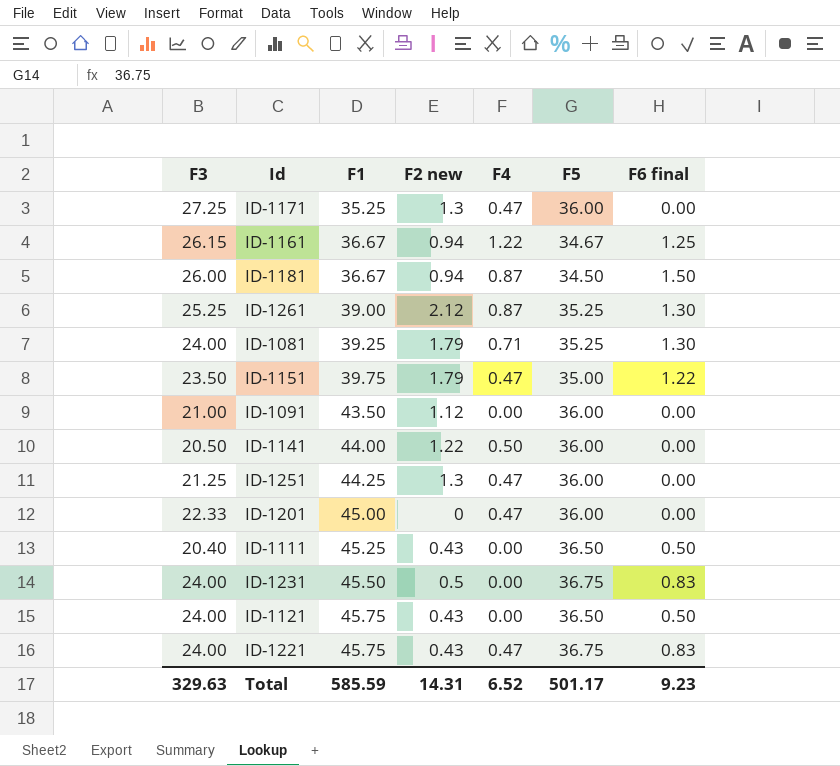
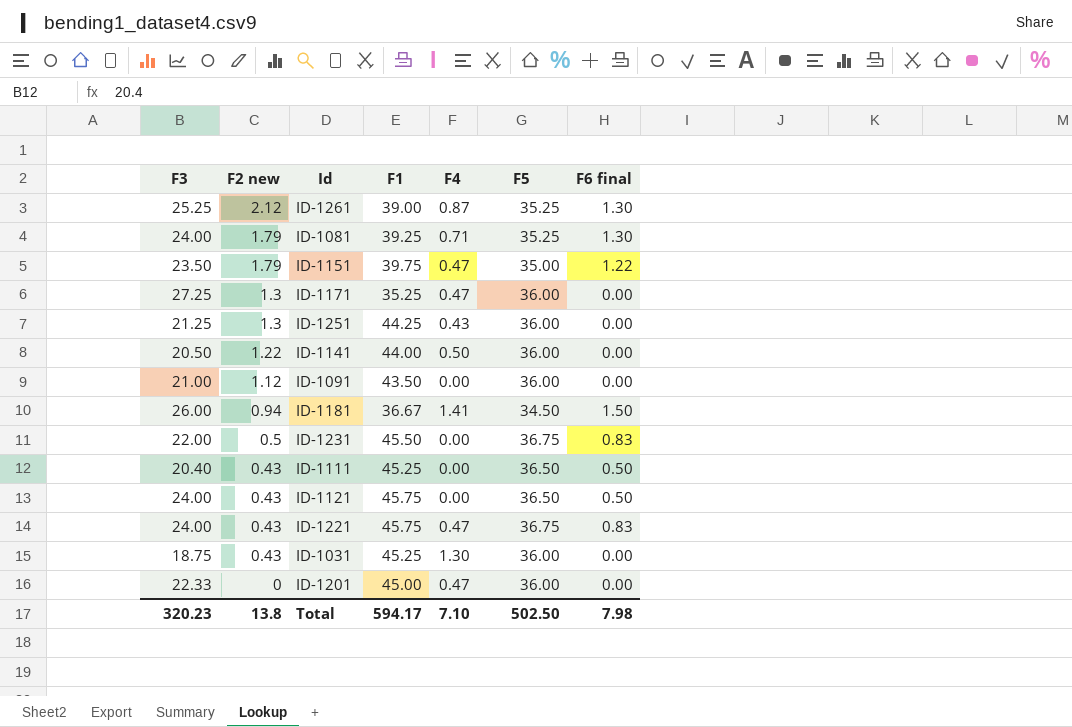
row order: F1 ascending -> F2 new descending
column F2 new | position: 4 -> 2
row ID-1161: 26.15 | 36.67 | 0.94 | 1.22 | 34.67 | 1.25 -> none
ID-1251 | F4: 0.47 -> 0.43
ID-1181 | F4: 0.87 -> 1.41
ID-1231 | F3: 24.00 -> 22.00
row ID-1031: none -> 18.75 | 0.43 | 45.25 | 1.30 | 36.00 | 0.00
Total | F3: 329.63 -> 320.23
Total | F2 new: 14.31 -> 13.8
Total | F1: 585.59 -> 594.17
Total | F4: 6.52 -> 7.10
Total | F5: 501.17 -> 502.50
Total | F6 final: 9.23 -> 7.98

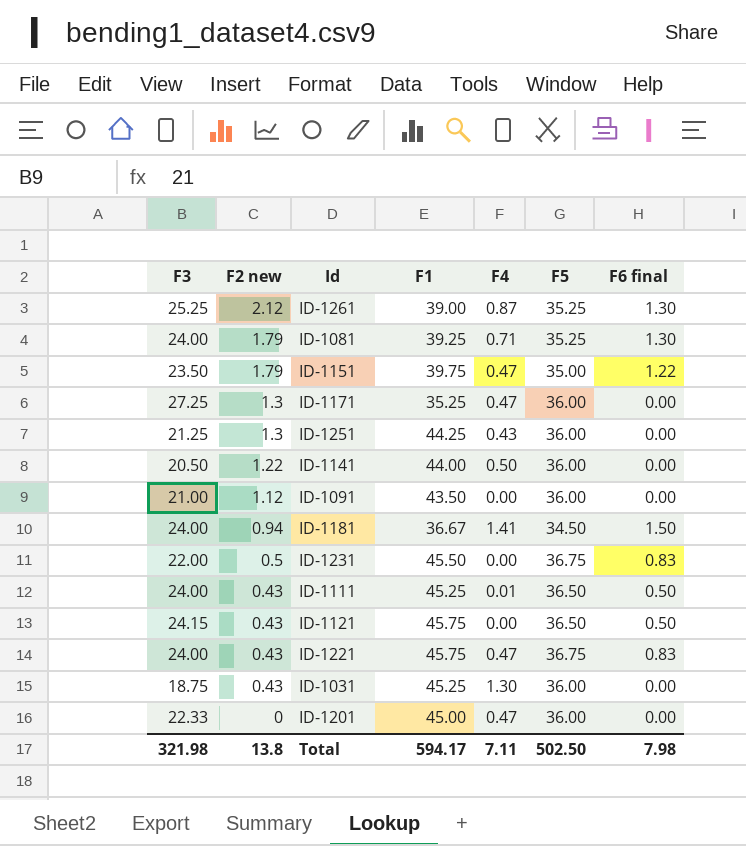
ID-1181 | F3: 26.00 -> 24.00
ID-1111 | F3: 20.40 -> 24.00
ID-1111 | F4: 0.00 -> 0.01
ID-1121 | F3: 24.00 -> 24.15
Total | F3: 320.23 -> 321.98
Total | F4: 7.10 -> 7.11

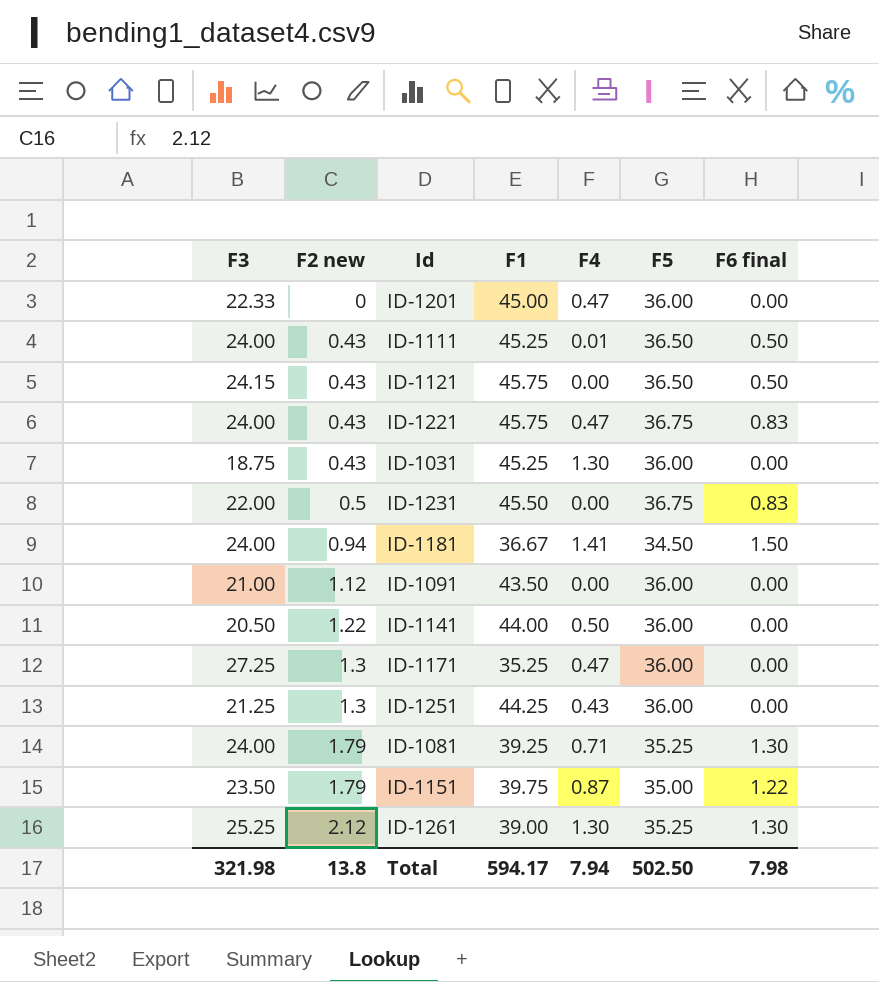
row order: F2 new descending -> F2 new ascending
ID-1151 | F4: 0.47 -> 0.87
ID-1261 | F4: 0.87 -> 1.30
Total | F4: 7.11 -> 7.94

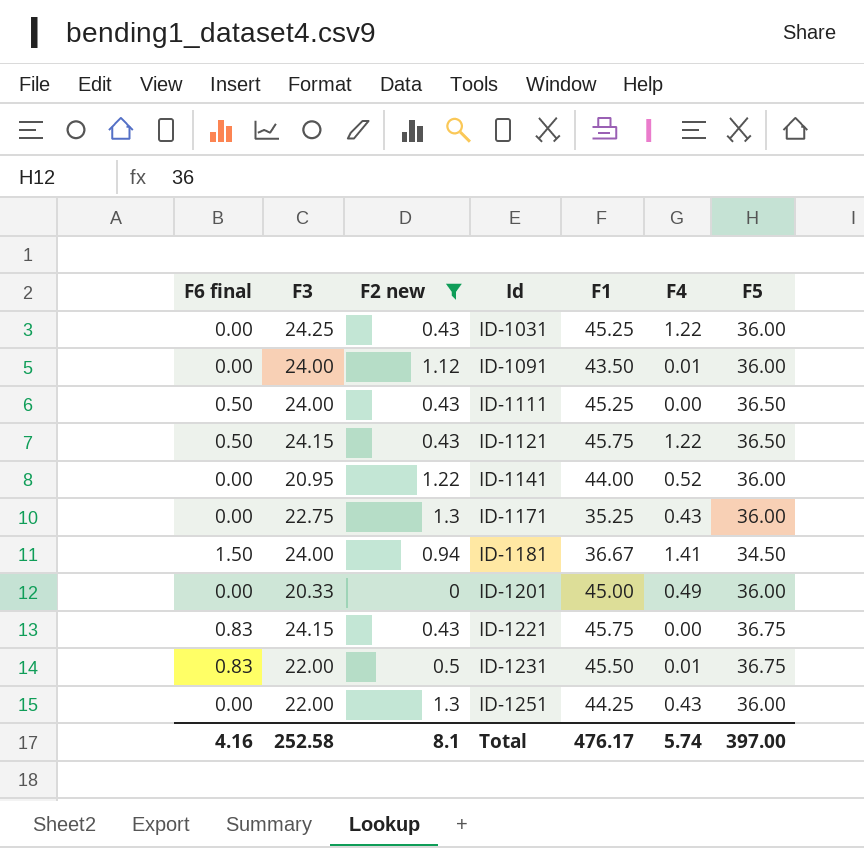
filter: none -> F2 new <= 1.3
row order: F2 new ascending -> Id ascending
column F6 final | position: 7 -> 1
ID-1031 | F3: 18.75 -> 24.25
ID-1031 | F4: 1.30 -> 1.22
ID-1091 | F3: 21.00 -> 24.00
ID-1091 | F4: 0.00 -> 0.01
ID-1111 | F4: 0.01 -> 0.00
ID-1121 | F4: 0.00 -> 1.22
ID-1141 | F3: 20.50 -> 20.95
ID-1141 | F4: 0.50 -> 0.52
ID-1171 | F3: 27.25 -> 22.75
ID-1171 | F4: 0.47 -> 0.43
ID-1201 | F3: 22.33 -> 20.33
ID-1201 | F4: 0.47 -> 0.49
ID-1221 | F3: 24.00 -> 24.15
ID-1221 | F4: 0.47 -> 0.00
ID-1231 | F4: 0.00 -> 0.01
ID-1251 | F3: 21.25 -> 22.00
Total | F6 final: 7.98 -> 4.16
Total | F3: 321.98 -> 252.58
Total | F2 new: 13.8 -> 8.1
Total | F1: 594.17 -> 476.17
Total | F4: 7.94 -> 5.74
Total | F5: 502.50 -> 397.00

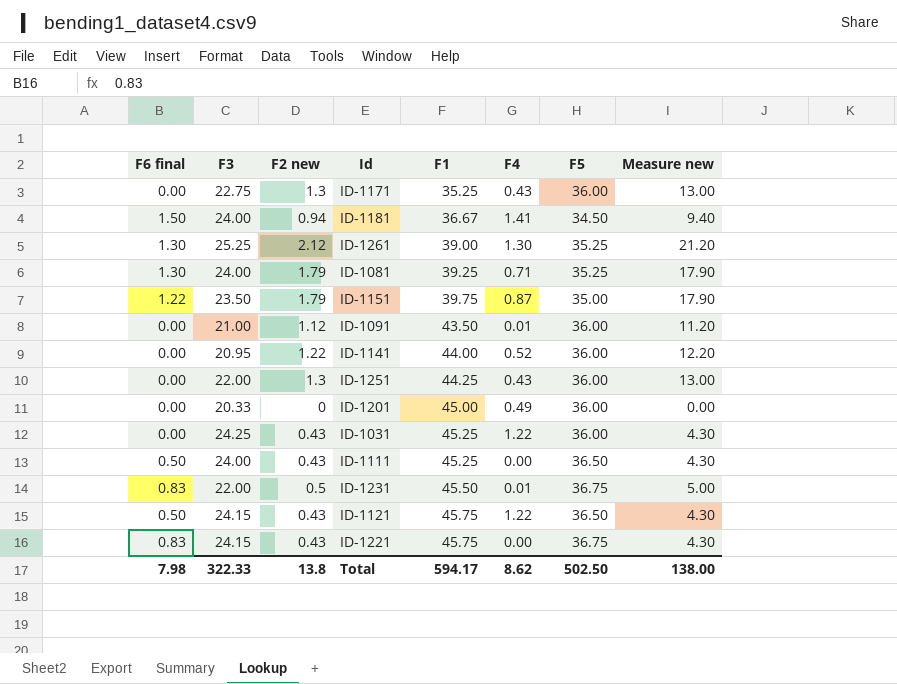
filter: F2 new <= 1.3 -> none
row order: Id ascending -> F1 ascending
column Measure new | formula: none -> [F2 new] * 10
ID-1091 | F3: 24.00 -> 21.00
Total | F6 final: 4.16 -> 7.98
Total | F3: 252.58 -> 322.33
Total | F2 new: 8.1 -> 13.8
Total | F1: 476.17 -> 594.17
Total | F4: 5.74 -> 8.62
Total | F5: 397.00 -> 502.50

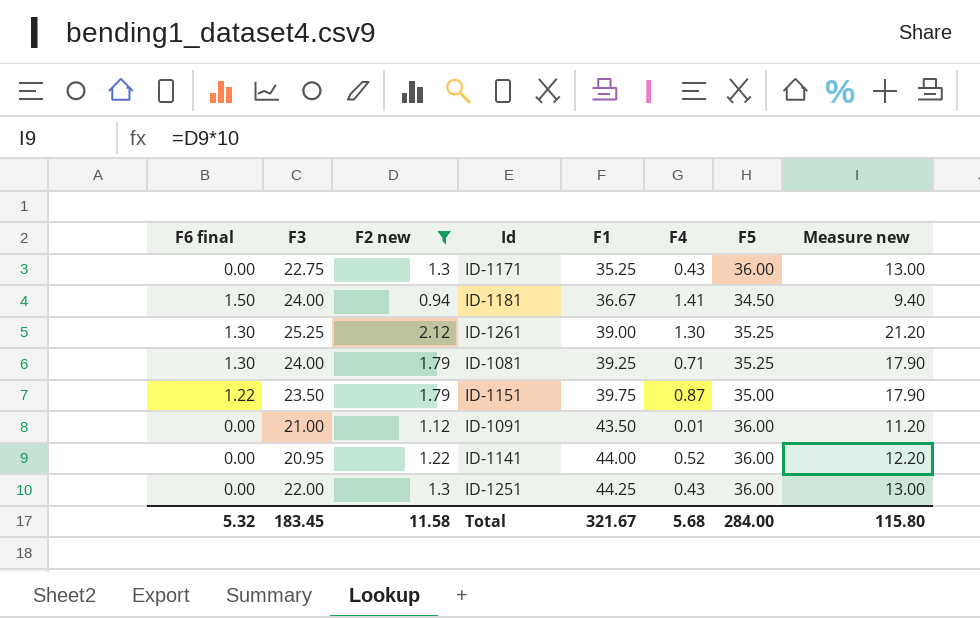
filter: none -> F2 new >= 0.94
Total | F6 final: 7.98 -> 5.32
Total | F3: 322.33 -> 183.45
Total | F2 new: 13.8 -> 11.58
Total | F1: 594.17 -> 321.67
Total | F4: 8.62 -> 5.68
Total | F5: 502.50 -> 284.00
Total | Measure new: 138.00 -> 115.80

